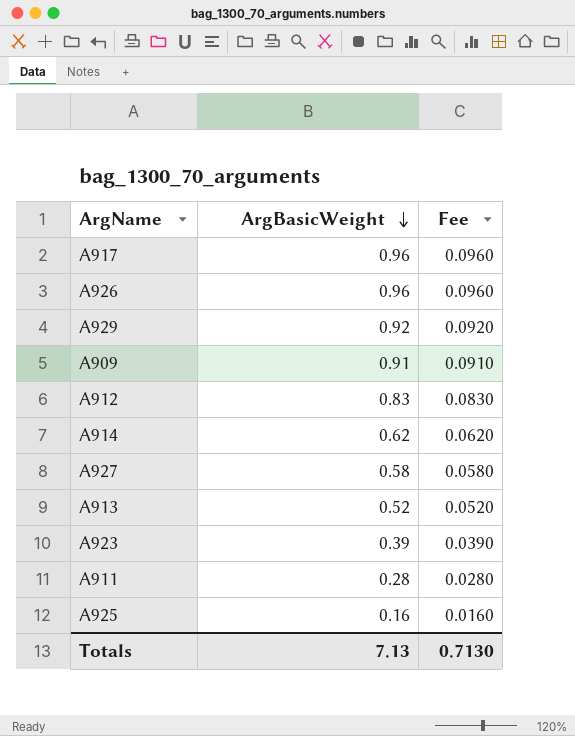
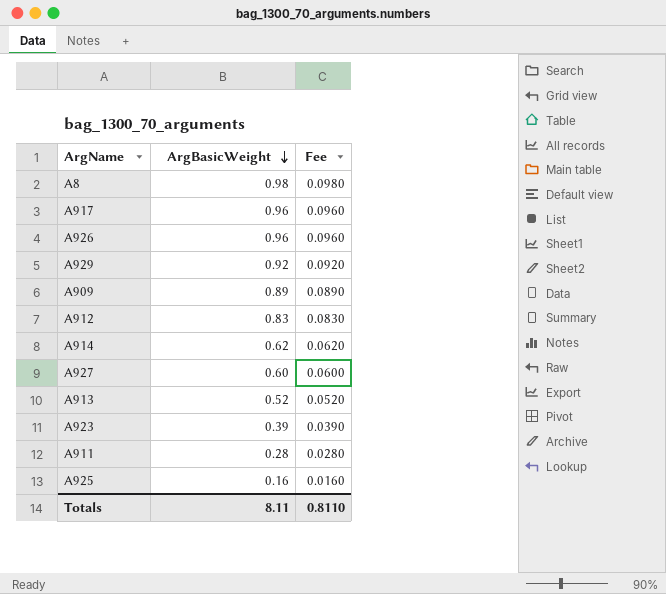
row A8: none -> 0.98 | 0.0980
A909 | ArgBasicWeight: 0.91 -> 0.89
A909 | Fee: 0.0910 -> 0.0890
A927 | ArgBasicWeight: 0.58 -> 0.60
A927 | Fee: 0.0580 -> 0.0600
Totals | ArgBasicWeight: 7.13 -> 8.11
Totals | Fee: 0.7130 -> 0.8110

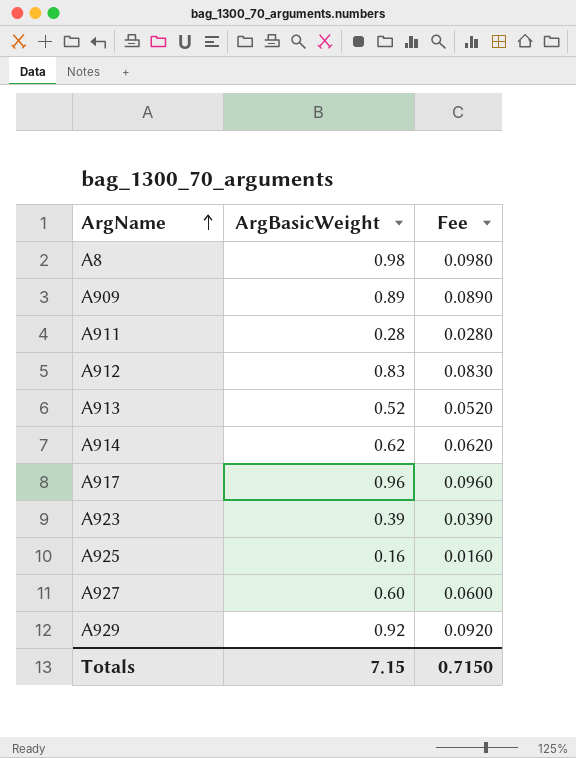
row order: ArgBasicWeight descending -> ArgName ascending
row A926: 0.96 | 0.0960 -> none
Totals | ArgBasicWeight: 8.11 -> 7.15
Totals | Fee: 0.8110 -> 0.7150

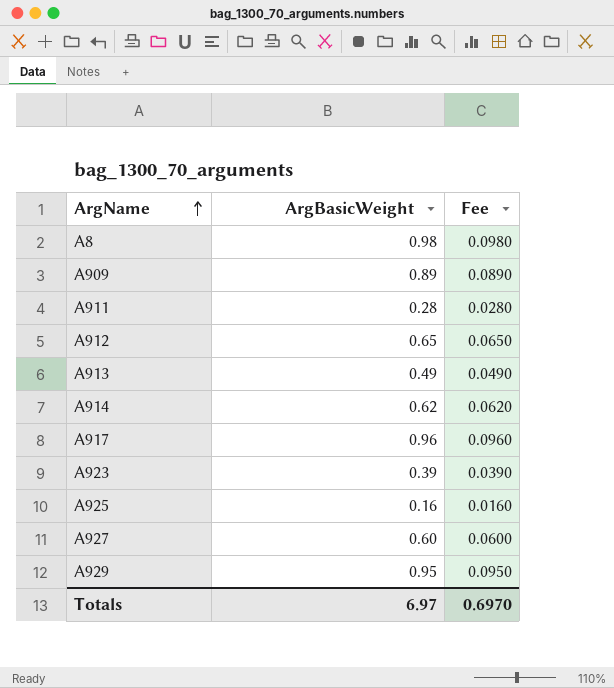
A912 | ArgBasicWeight: 0.83 -> 0.65
A912 | Fee: 0.0830 -> 0.0650
A913 | ArgBasicWeight: 0.52 -> 0.49
A913 | Fee: 0.0520 -> 0.0490
A929 | ArgBasicWeight: 0.92 -> 0.95
A929 | Fee: 0.0920 -> 0.0950
Totals | ArgBasicWeight: 7.15 -> 6.97
Totals | Fee: 0.7150 -> 0.6970

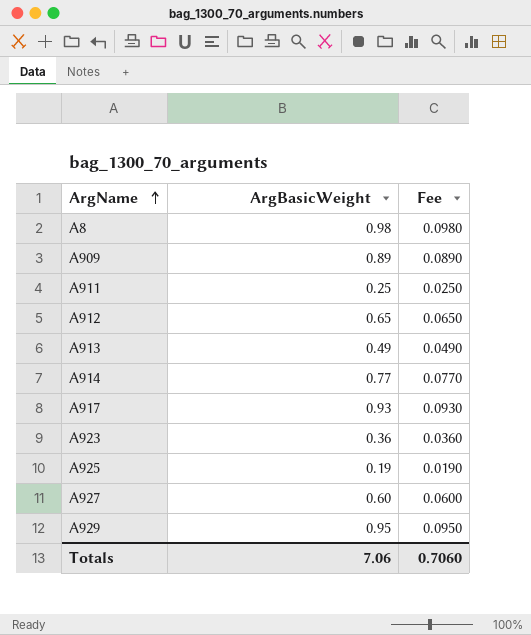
A911 | ArgBasicWeight: 0.28 -> 0.25
A911 | Fee: 0.0280 -> 0.0250
A914 | ArgBasicWeight: 0.62 -> 0.77
A914 | Fee: 0.0620 -> 0.0770
A917 | ArgBasicWeight: 0.96 -> 0.93
A917 | Fee: 0.0960 -> 0.0930
A923 | ArgBasicWeight: 0.39 -> 0.36
A923 | Fee: 0.0390 -> 0.0360
A925 | ArgBasicWeight: 0.16 -> 0.19
A925 | Fee: 0.0160 -> 0.0190
Totals | ArgBasicWeight: 6.97 -> 7.06
Totals | Fee: 0.6970 -> 0.7060

